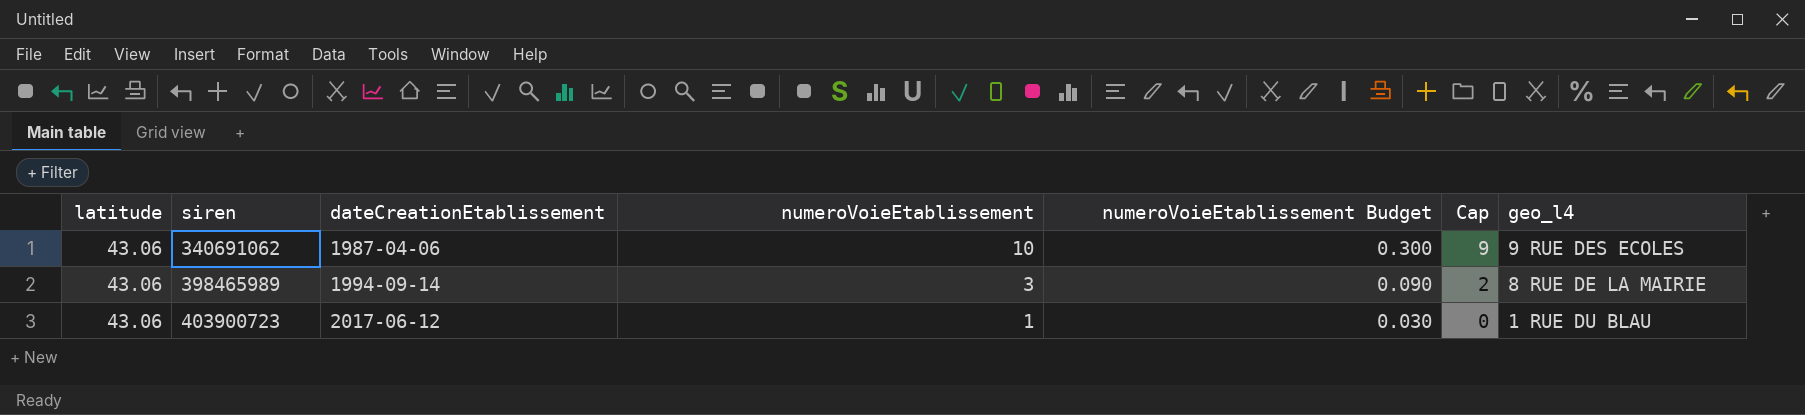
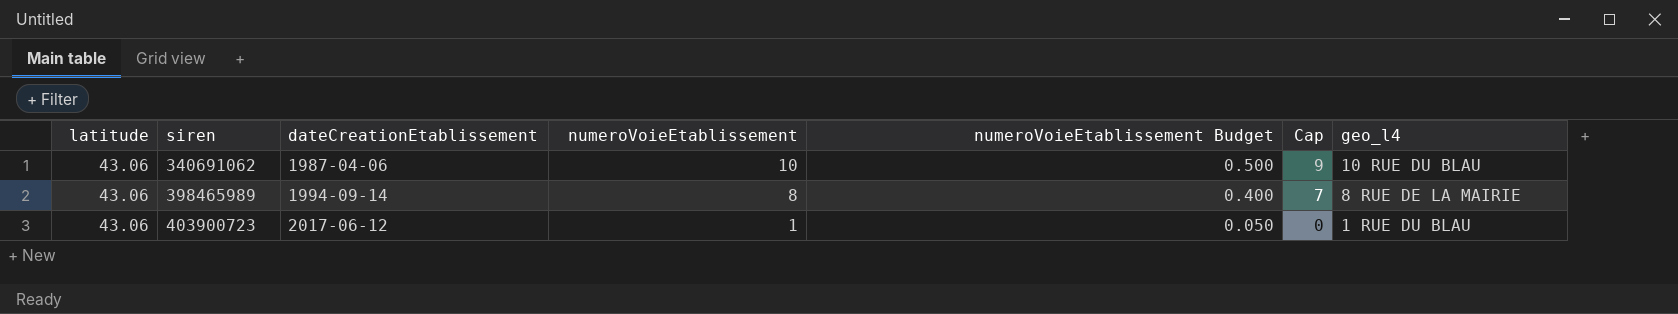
column numeroVoieEtablissement Budget | formula: [numeroVoieEtablissement] * 0.03 -> [numeroVoieEtablissement] * 0.05
340691062 | geo_l4: 9 RUE DES ECOLES -> 10 RUE DU BLAU
398465989 | numeroVoieEtablissement: 3 -> 8
398465989 | Cap: 2 -> 7

